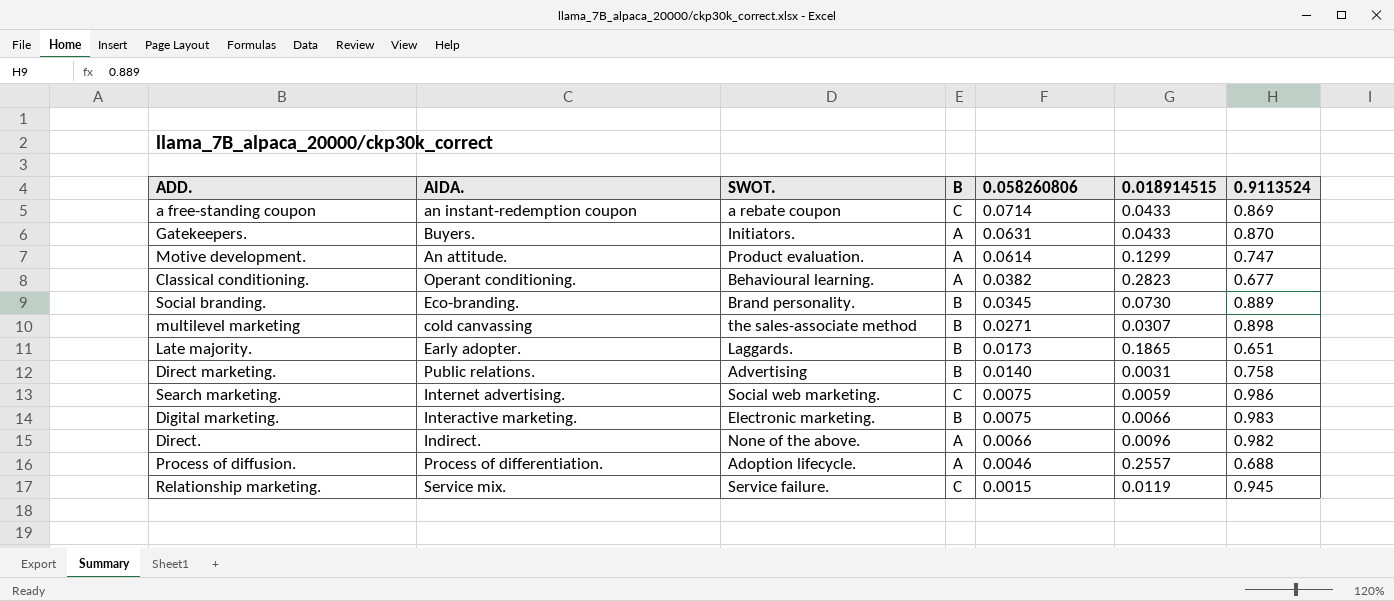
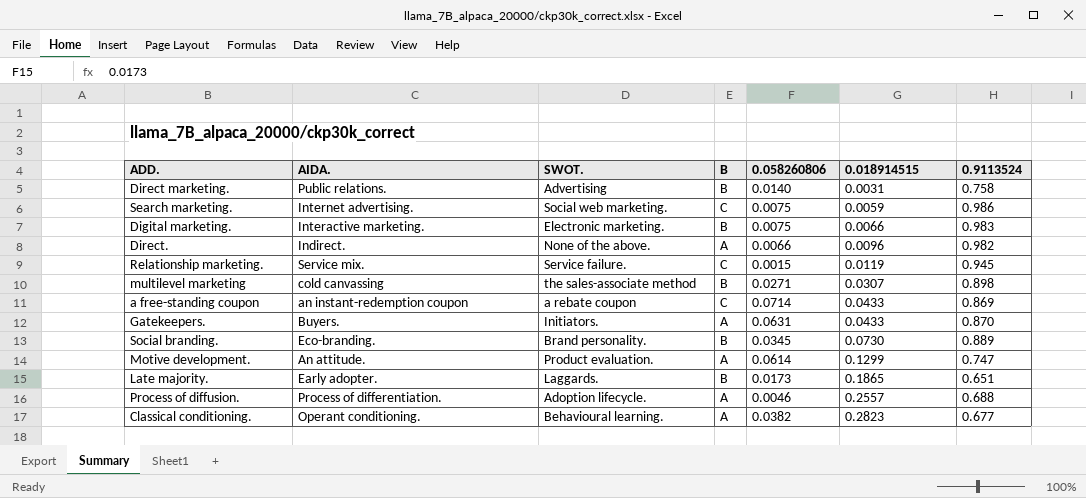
row order: 0.058260806 descending -> 0.018914515 ascending

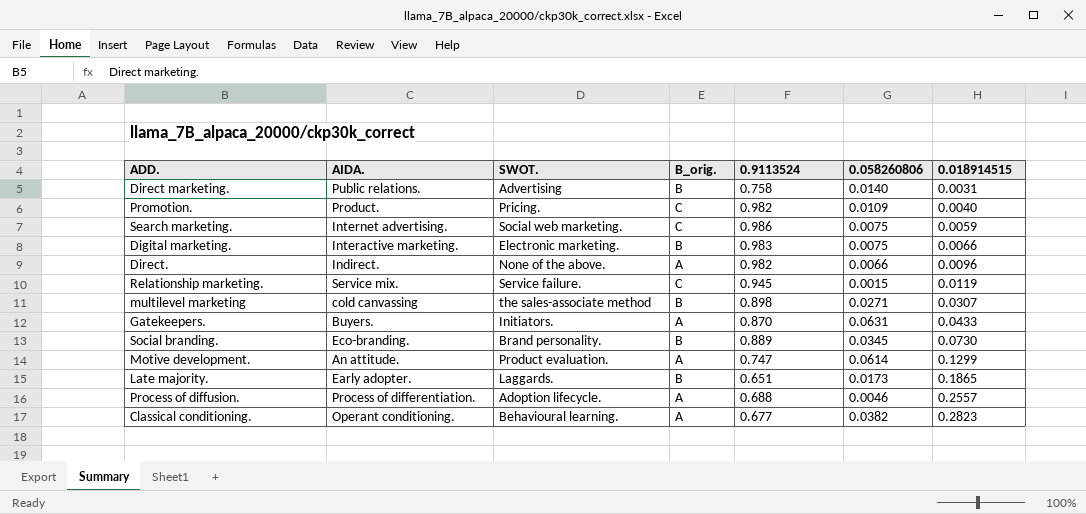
column name: B -> B_orig.
column 0.9113524 | position: 7 -> 5
row a free-standing coupon: an instant-redemption coupon | a rebate coupon | C | 0.0714 | 0.0433 | 0.869 -> none
row Promotion.: none -> Product. | Pricing. | C | 0.982 | 0.0109 | 0.0040

